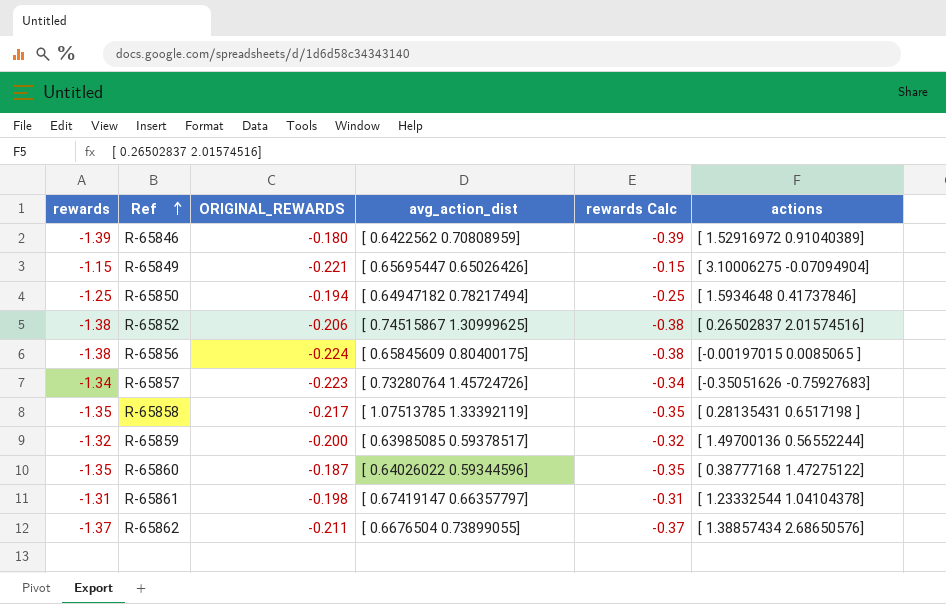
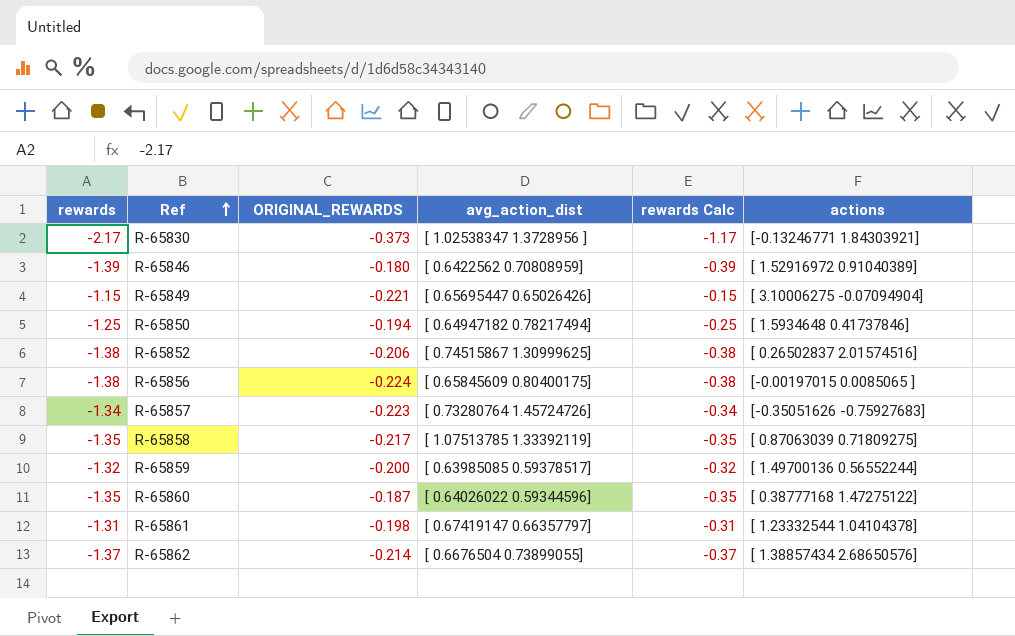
row R-65830: none -> -2.17 | -0.373 | [ 1.02538347 1.3728956 ] | -1.17 | [-0.13246771 1.84303921]
R-65858 | actions: [ 0.28135431 0.6517198 ] -> [ 0.87063039 0.71809275]
R-65862 | ORIGINAL_REWARDS: -0.211 -> -0.214

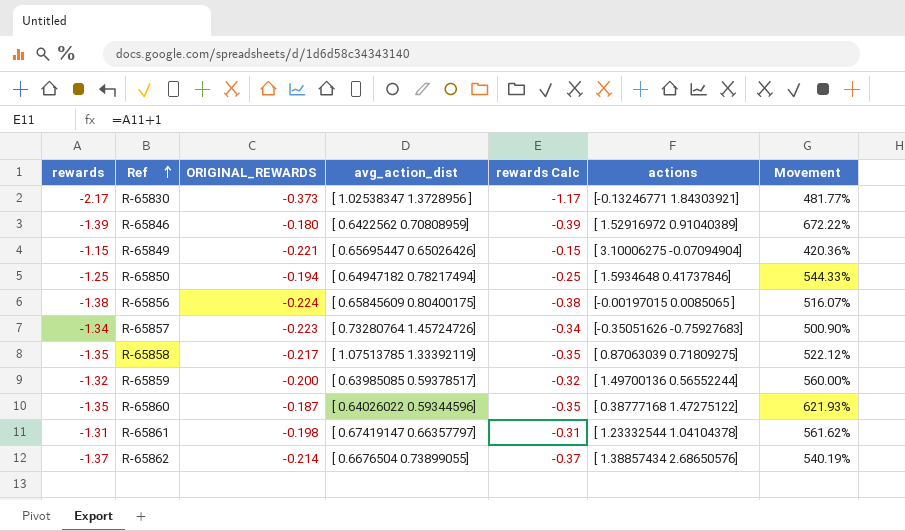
column Movement | formula: none -> ([rewards] - [ORIGINAL_REWARDS]) / [ORIGINAL_REWARDS]
row R-65852: -1.38 | -0.206 | [ 0.74515867 1.30999625] | -0.38 | [ 0.26502837 2.01574516] -> none

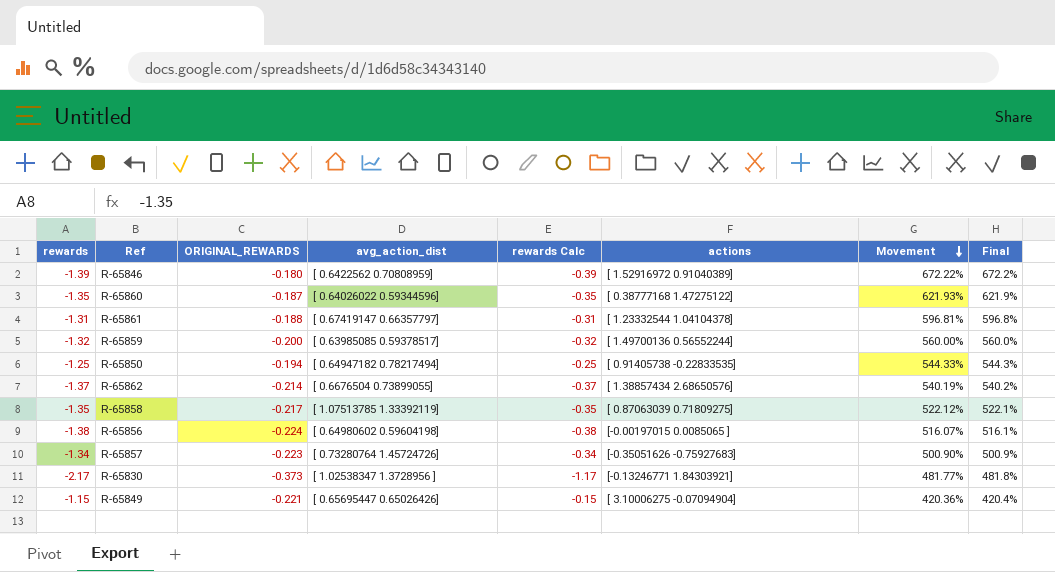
row order: Ref ascending -> Movement descending
column Final | formula: none -> ([rewards] - [ORIGINAL_REWARDS]) / [ORIGINAL_REWARDS]
R-65861 | ORIGINAL_REWARDS: -0.198 -> -0.188
R-65861 | Movement: 561.62% -> 596.81%
R-65850 | actions: [ 1.5934648 0.41737846] -> [ 0.91405738 -0.22833535]
R-65856 | avg_action_dist: [ 0.65845609 0.80400175] -> [ 0.64980602 0.59604198]

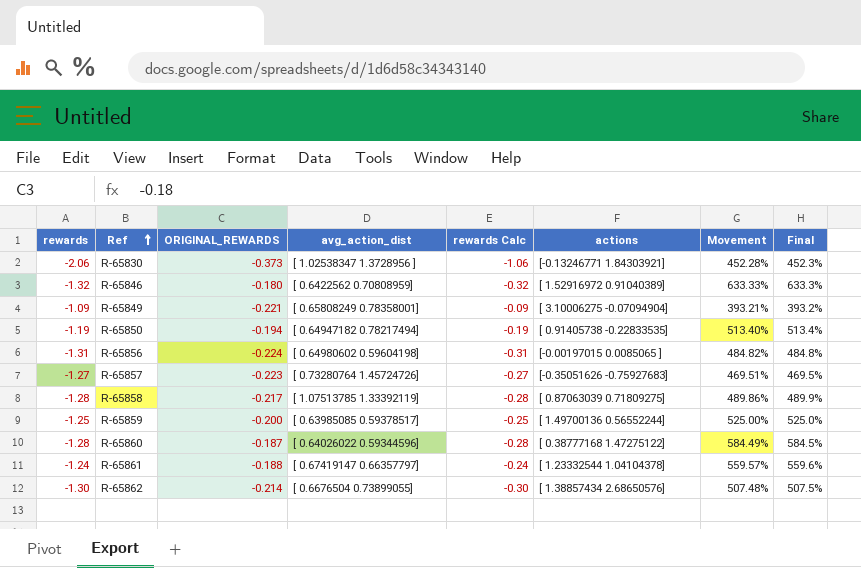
row order: Movement descending -> Ref ascending
R-65830 | rewards: -2.17 -> -2.06
R-65830 | rewards Calc: -1.17 -> -1.06
R-65830 | Movement: 481.77% -> 452.28%
R-65830 | Final: 481.8% -> 452.3%
R-65846 | rewards: -1.39 -> -1.32
R-65846 | rewards Calc: -0.39 -> -0.32
R-65846 | Movement: 672.22% -> 633.33%
R-65846 | Final: 672.2% -> 633.3%
R-65849 | rewards: -1.15 -> -1.09
R-65849 | avg_action_dist: [ 0.65695447 0.65026426] -> [ 0.65808249 0.78358001]
R-65849 | rewards Calc: -0.15 -> -0.09
R-65849 | Movement: 420.36% -> 393.21%
R-65849 | Final: 420.4% -> 393.2%
R-65850 | rewards: -1.25 -> -1.19
R-65850 | rewards Calc: -0.25 -> -0.19
R-65850 | Movement: 544.33% -> 513.40%
R-65850 | Final: 544.3% -> 513.4%
R-65856 | rewards: -1.38 -> -1.31
R-65856 | rewards Calc: -0.38 -> -0.31
R-65856 | Movement: 516.07% -> 484.82%
R-65856 | Final: 516.1% -> 484.8%
R-65857 | rewards: -1.34 -> -1.27
R-65857 | rewards Calc: -0.34 -> -0.27
R-65857 | Movement: 500.90% -> 469.51%
R-65857 | Final: 500.9% -> 469.5%
R-65858 | rewards: -1.35 -> -1.28
R-65858 | rewards Calc: -0.35 -> -0.28
R-65858 | Movement: 522.12% -> 489.86%
R-65858 | Final: 522.1% -> 489.9%
R-65859 | rewards: -1.32 -> -1.25
R-65859 | rewards Calc: -0.32 -> -0.25
R-65859 | Movement: 560.00% -> 525.00%
R-65859 | Final: 560.0% -> 525.0%
R-65860 | rewards: -1.35 -> -1.28
R-65860 | rewards Calc: -0.35 -> -0.28
R-65860 | Movement: 621.93% -> 584.49%
R-65860 | Final: 621.9% -> 584.5%
R-65861 | rewards: -1.31 -> -1.24
R-65861 | rewards Calc: -0.31 -> -0.24
R-65861 | Movement: 596.81% -> 559.57%
R-65861 | Final: 596.8% -> 559.6%
R-65862 | rewards: -1.37 -> -1.30
R-65862 | rewards Calc: -0.37 -> -0.30
R-65862 | Movement: 540.19% -> 507.48%
R-65862 | Final: 540.2% -> 507.5%

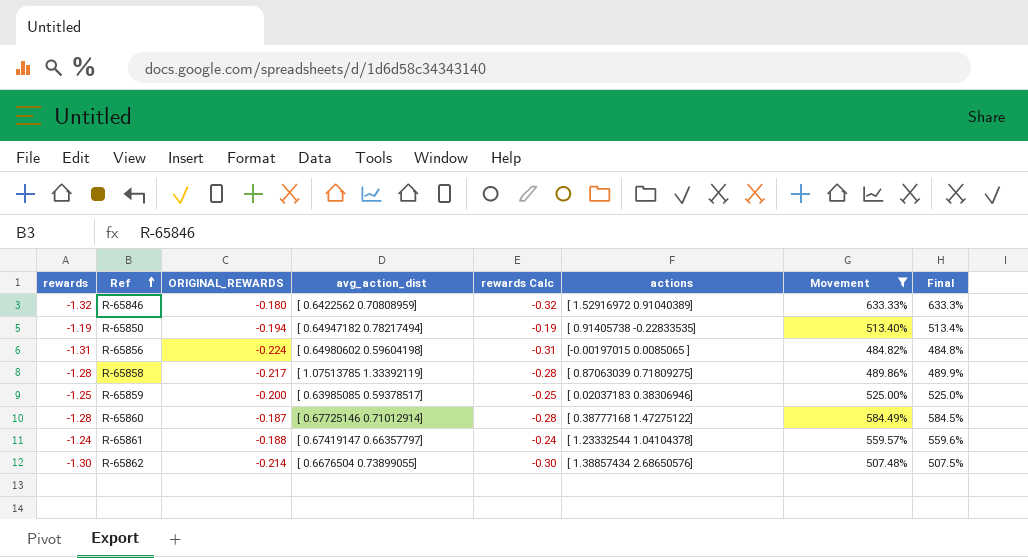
filter: none -> Movement >= 484.82%
R-65859 | actions: [ 1.49700136 0.56552244] -> [ 0.02037183 0.38306946]
R-65860 | avg_action_dist: [ 0.64026022 0.59344596] -> [ 0.67725146 0.71012914]

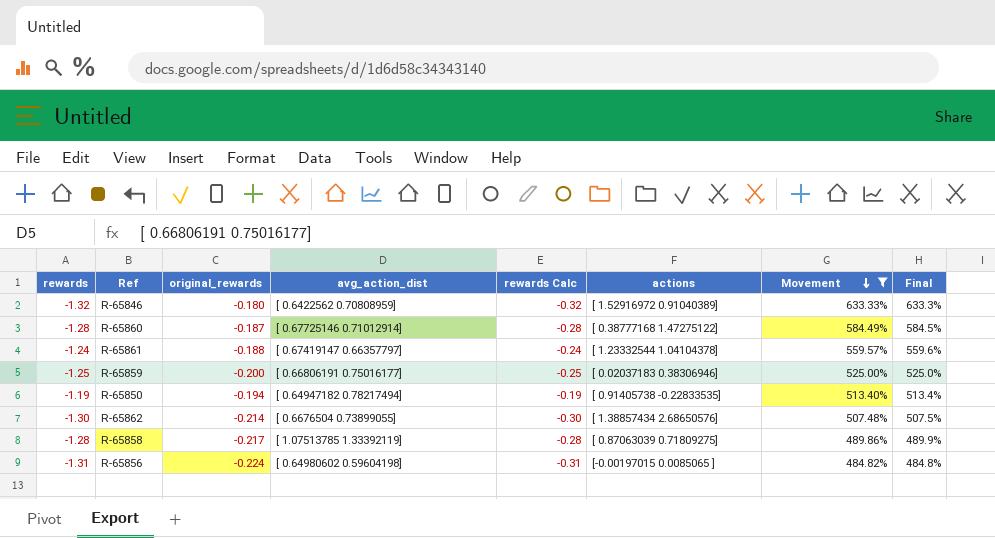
row order: Ref ascending -> Movement descending
column name: ORIGINAL_REWARDS -> original_rewards
R-65859 | avg_action_dist: [ 0.63985085 0.59378517] -> [ 0.66806191 0.75016177]

